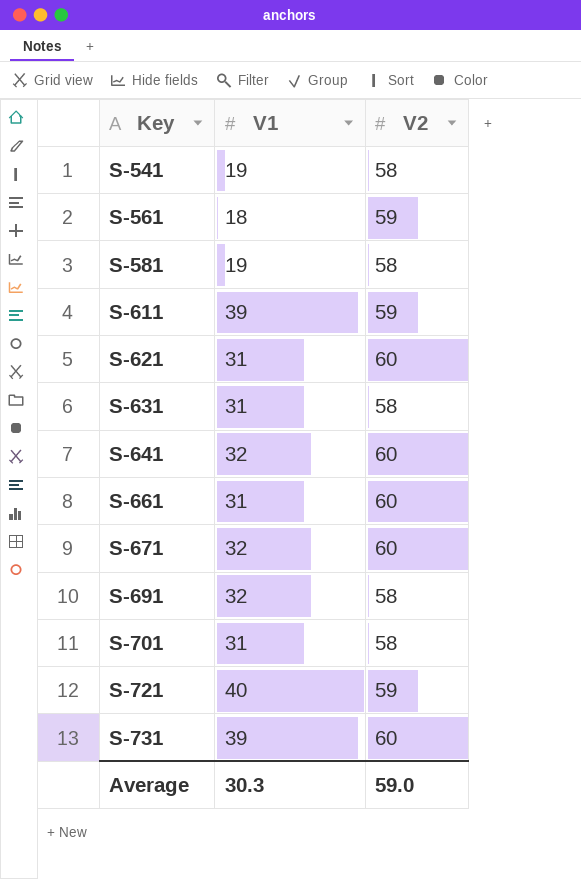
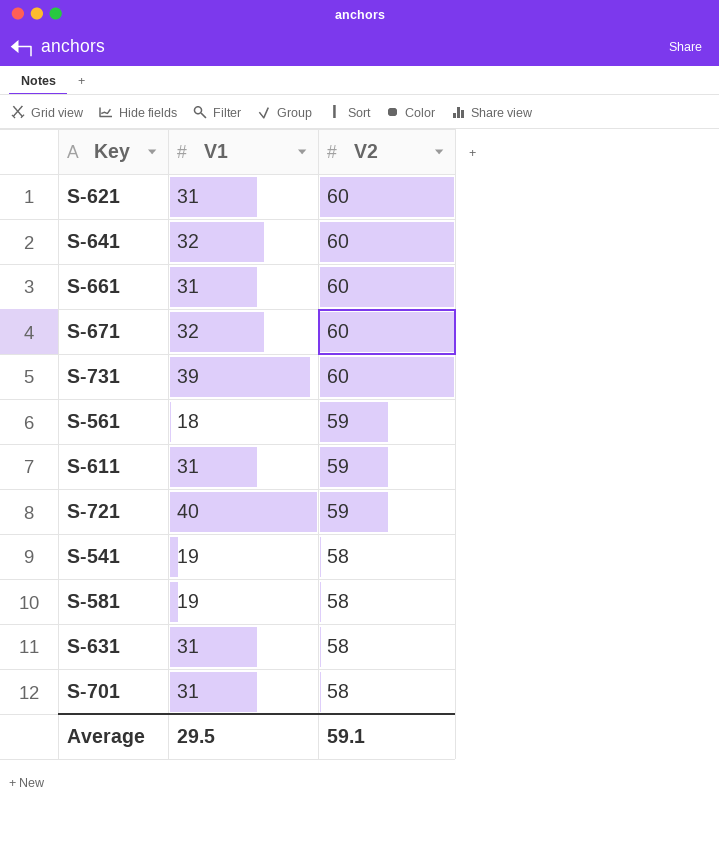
row order: Key ascending -> V2 descending
row S-691: 32 | 58 -> none
S-611 | V1: 39 -> 31
Average | V1: 30.3 -> 29.5
Average | V2: 59.0 -> 59.1

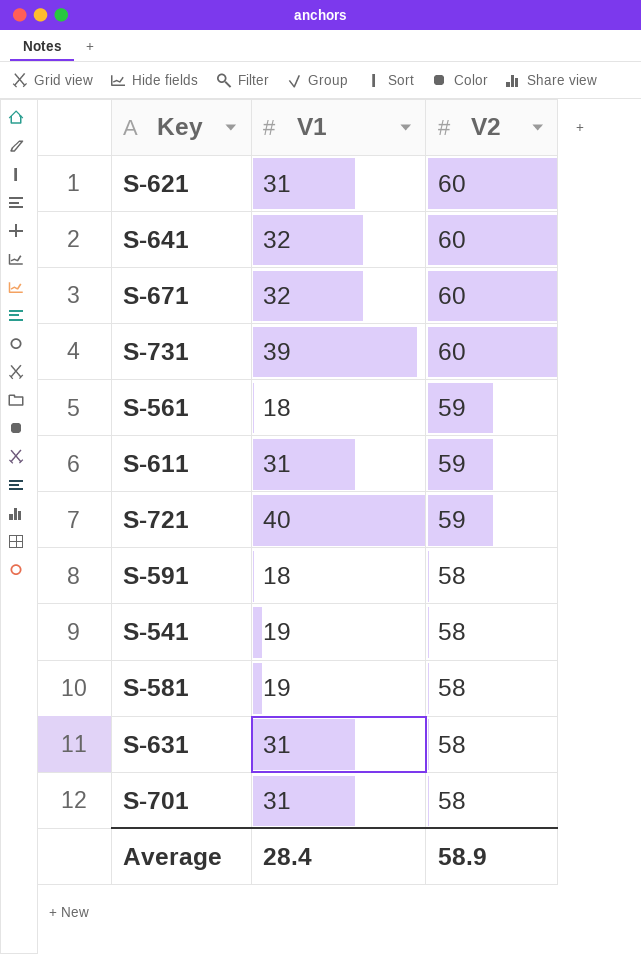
row S-661: 31 | 60 -> none
row S-591: none -> 18 | 58
Average | V1: 29.5 -> 28.4
Average | V2: 59.1 -> 58.9

